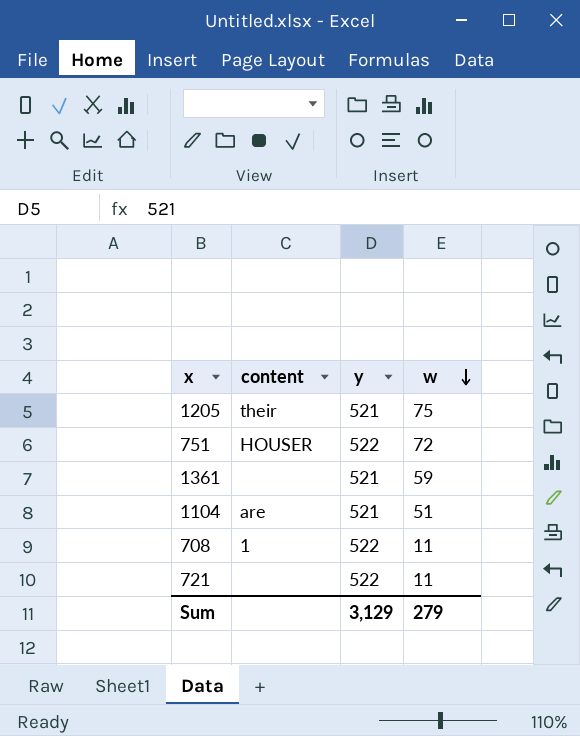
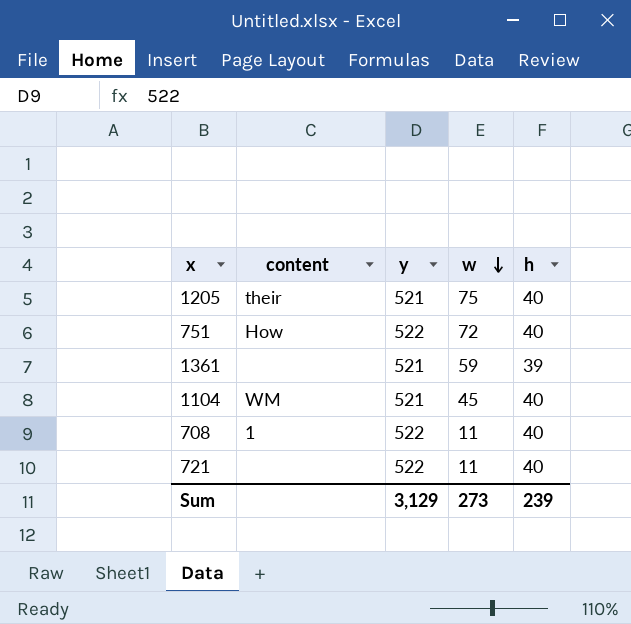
column h | position: none -> 5
751 | content: HOUSER -> How
1104 | content: are -> WM
1104 | w: 51 -> 45
Sum | w: 279 -> 273

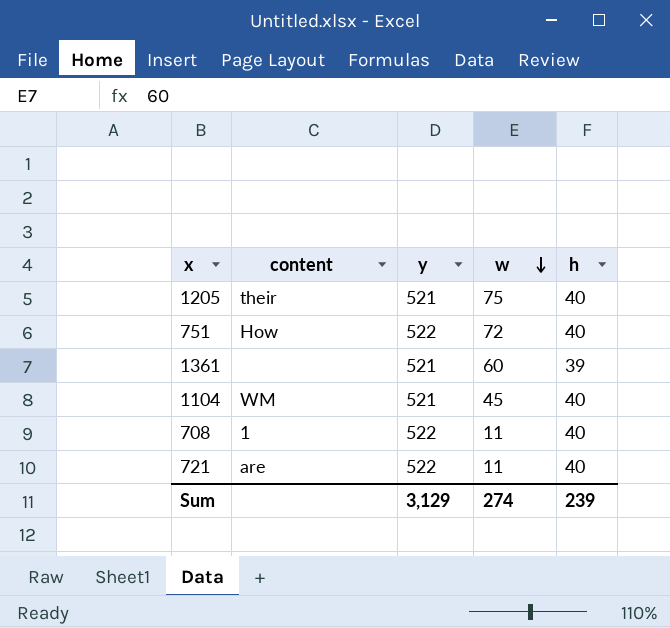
1361 | w: 59 -> 60
721 | content: none -> are
Sum | w: 273 -> 274

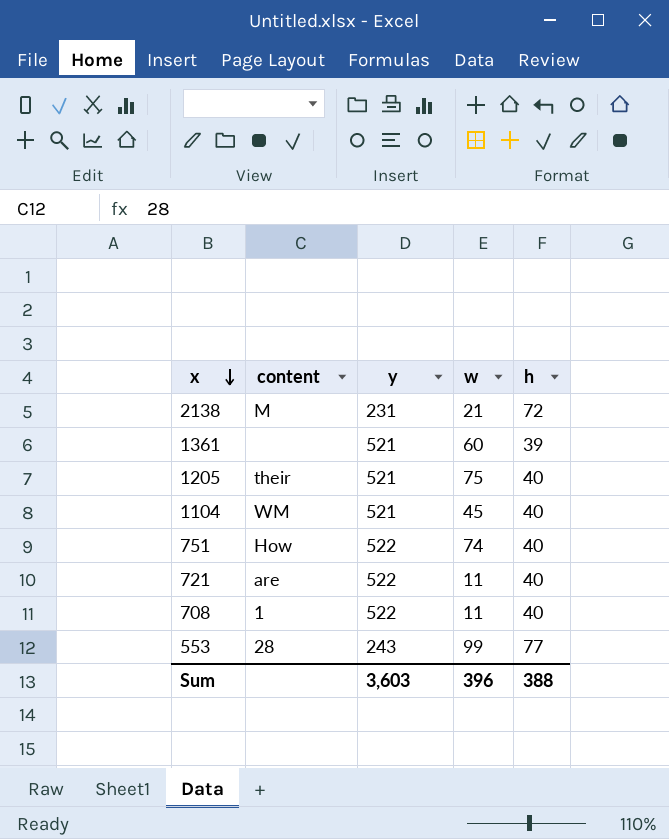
row order: w descending -> x descending
row 2138: none -> M | 231 | 21 | 72
751 | w: 72 -> 74
row 553: none -> 28 | 243 | 99 | 77
Sum | y: 3,129 -> 3,603
Sum | w: 274 -> 396
Sum | h: 239 -> 388

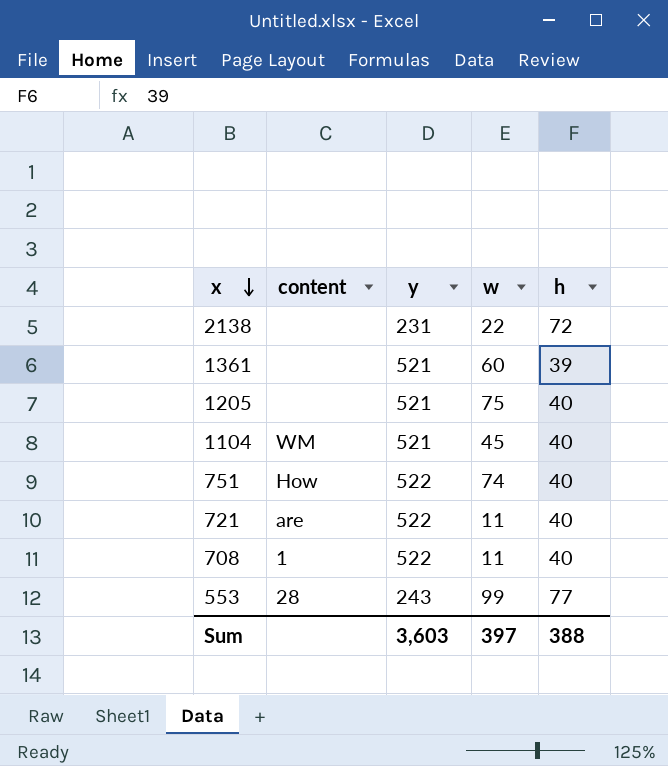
2138 | content: M -> none
2138 | w: 21 -> 22
1205 | content: their -> none
Sum | w: 396 -> 397

